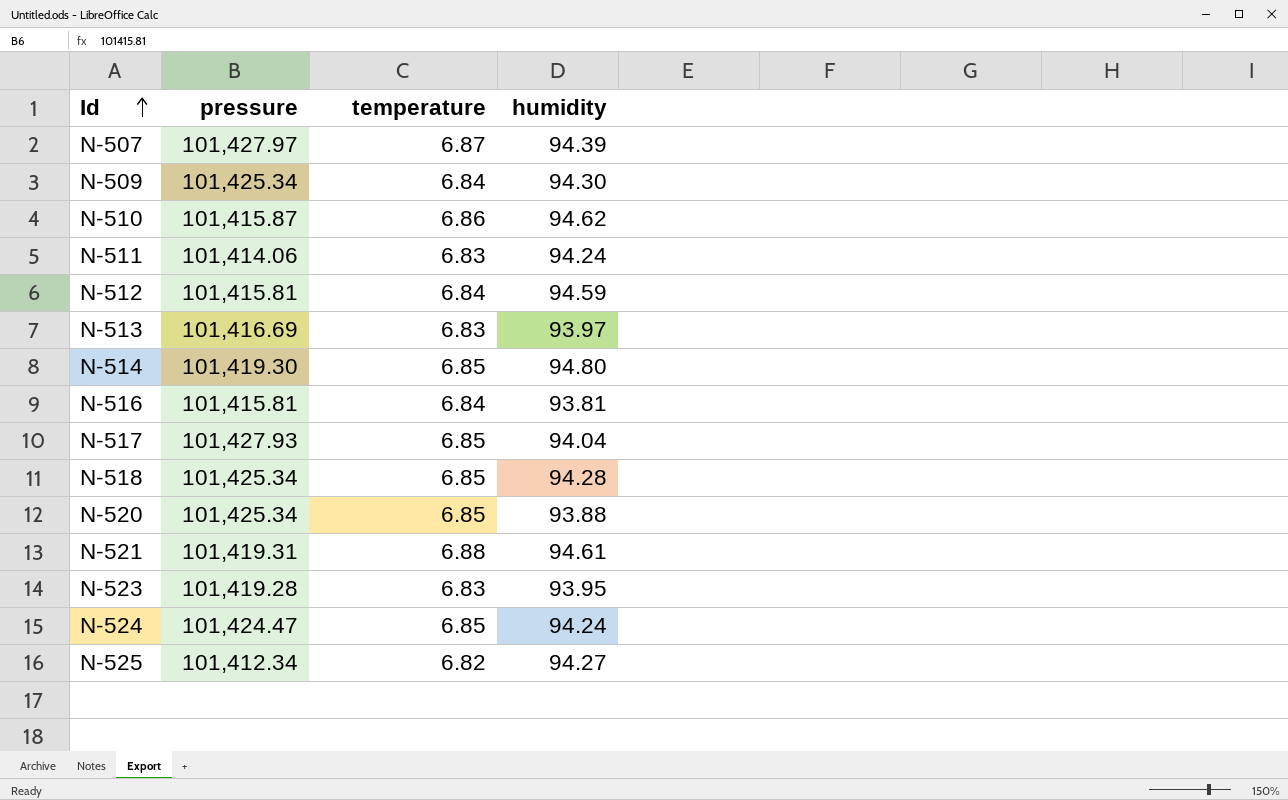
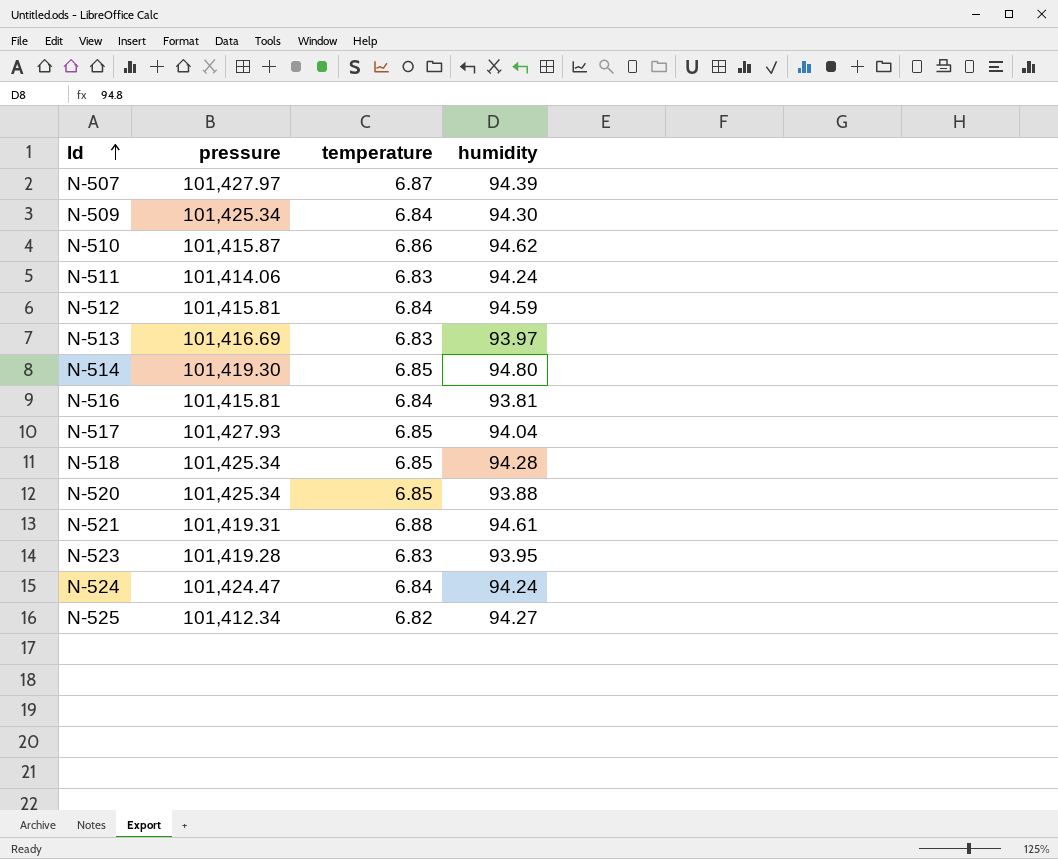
N-524 | temperature: 6.85 -> 6.84

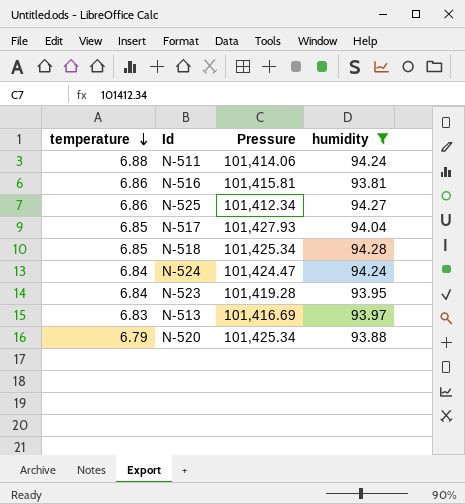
filter: none -> humidity <= 94.28
row order: Id ascending -> temperature descending
column temperature | position: 3 -> 1
column name: pressure -> Pressure
N-511 | temperature: 6.83 -> 6.88
N-516 | temperature: 6.84 -> 6.86
N-525 | temperature: 6.82 -> 6.86
N-523 | temperature: 6.83 -> 6.84
N-520 | temperature: 6.85 -> 6.79

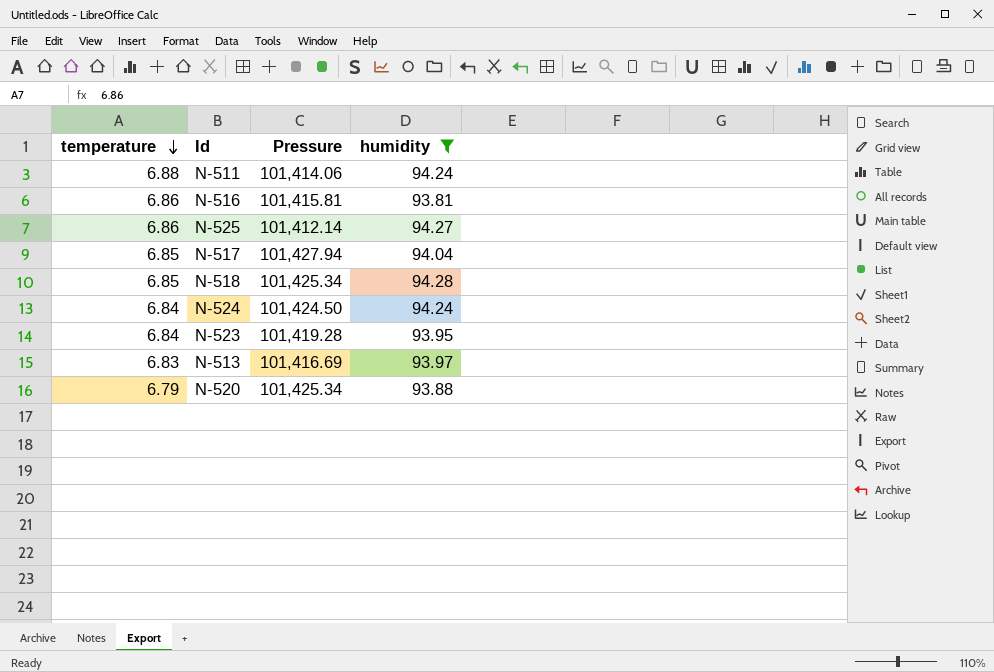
N-525 | Pressure: 101,412.34 -> 101,412.14
N-517 | Pressure: 101,427.93 -> 101,427.94
N-524 | Pressure: 101,424.47 -> 101,424.50

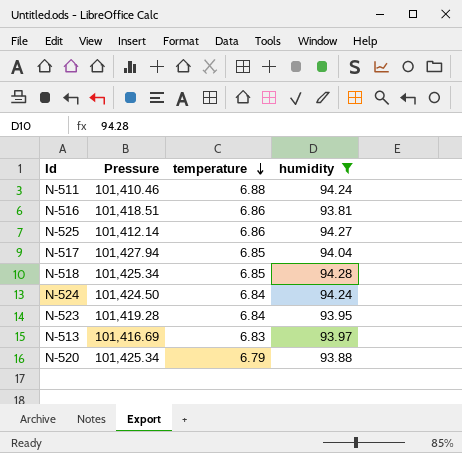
column temperature | position: 1 -> 3
N-511 | Pressure: 101,414.06 -> 101,410.46
N-516 | Pressure: 101,415.81 -> 101,418.51

